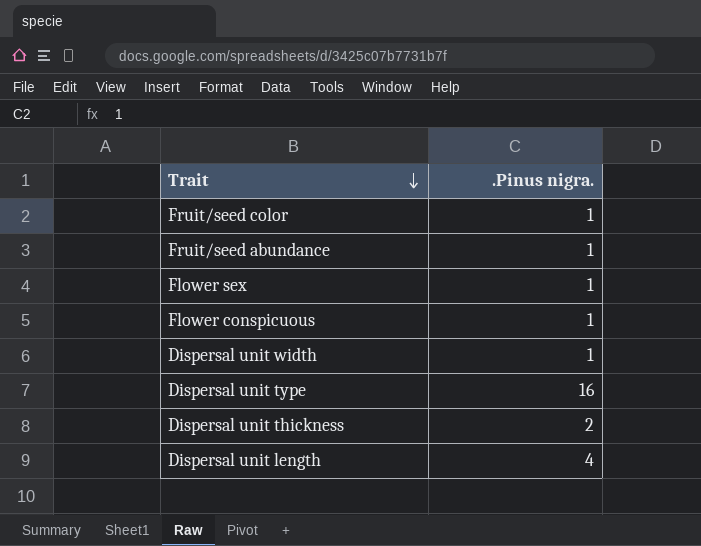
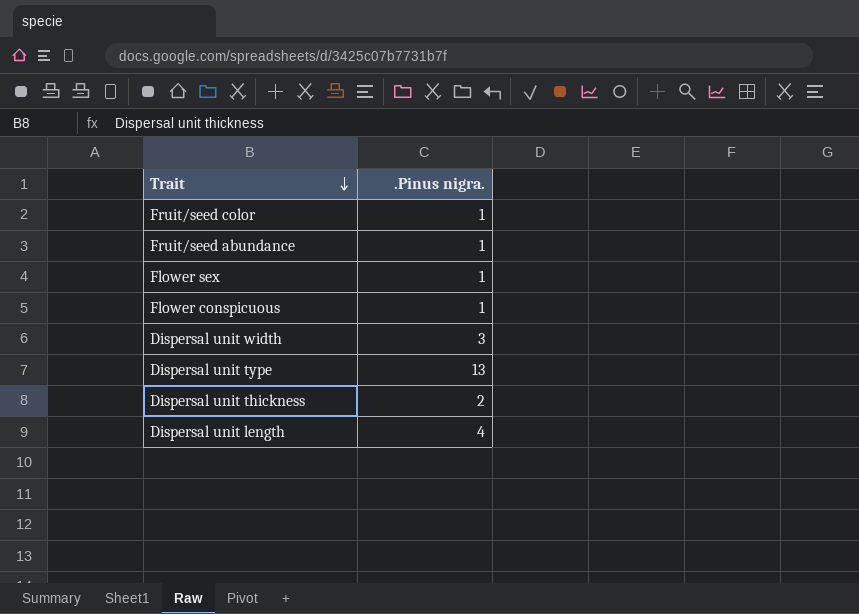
Dispersal unit width | .Pinus nigra.: 1 -> 3
Dispersal unit type | .Pinus nigra.: 16 -> 13

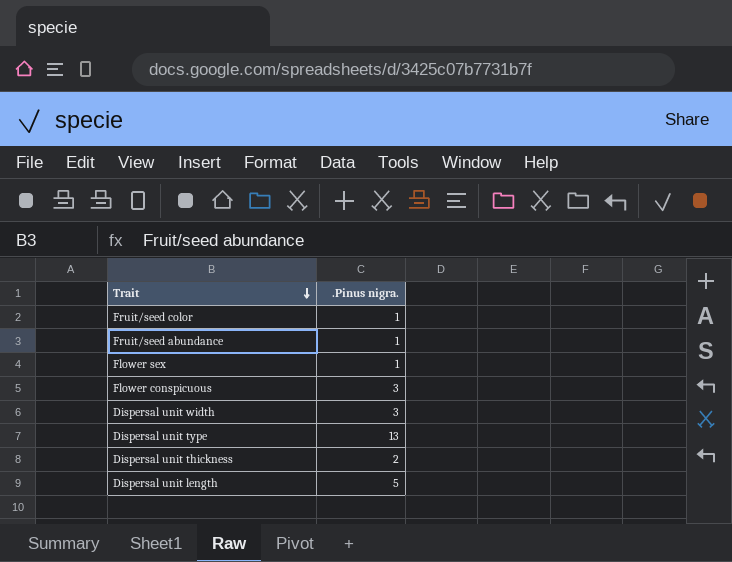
Flower conspicuous | .Pinus nigra.: 1 -> 3
Dispersal unit length | .Pinus nigra.: 4 -> 5

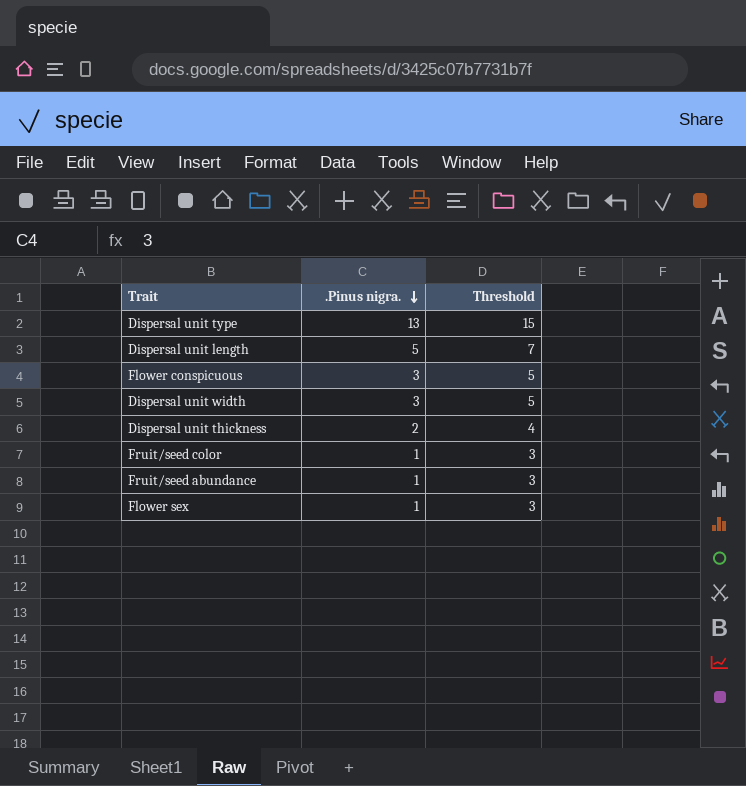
row order: Trait descending -> .Pinus nigra. descending
column Threshold | formula: none -> [.Pinus nigra.] + 2

